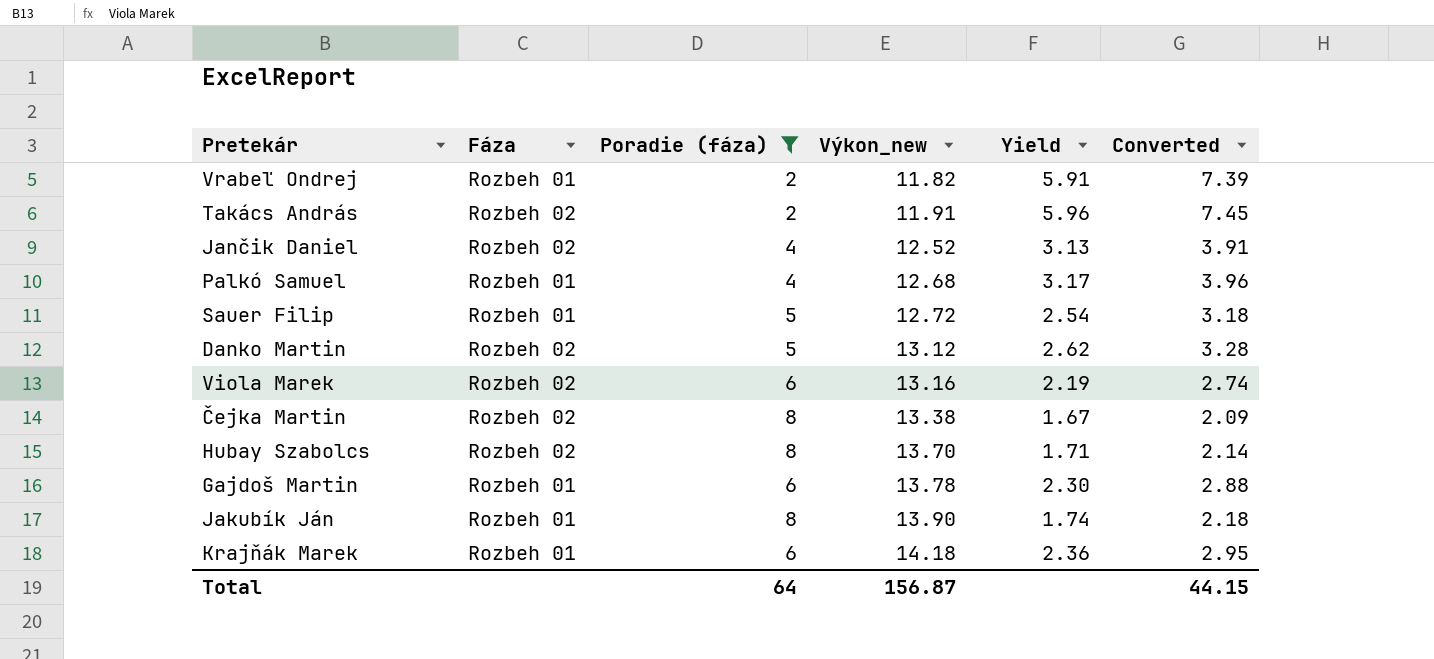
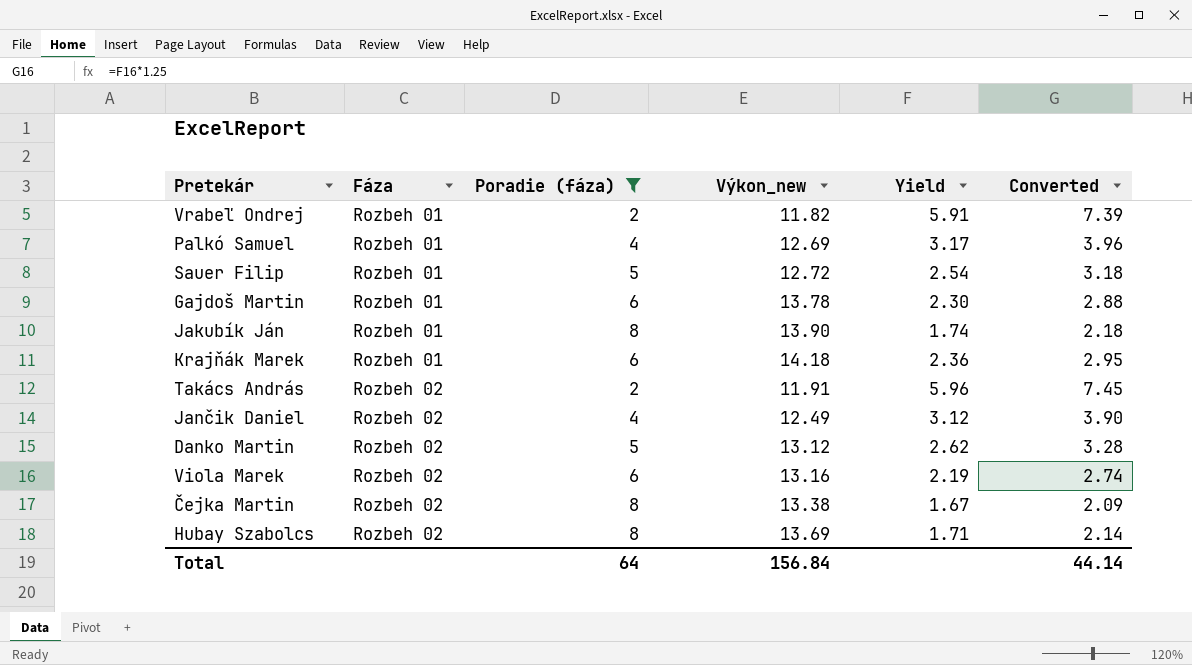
row order: Výkon_new ascending -> Fáza ascending
Palkó Samuel | Výkon_new: 12.68 -> 12.69
Jančik Daniel | Výkon_new: 12.52 -> 12.49
Jančik Daniel | Yield: 3.13 -> 3.12
Jančik Daniel | Converted: 3.91 -> 3.90
Hubay Szabolcs | Výkon_new: 13.70 -> 13.69
Total | Výkon_new: 156.87 -> 156.84
Total | Converted: 44.15 -> 44.14

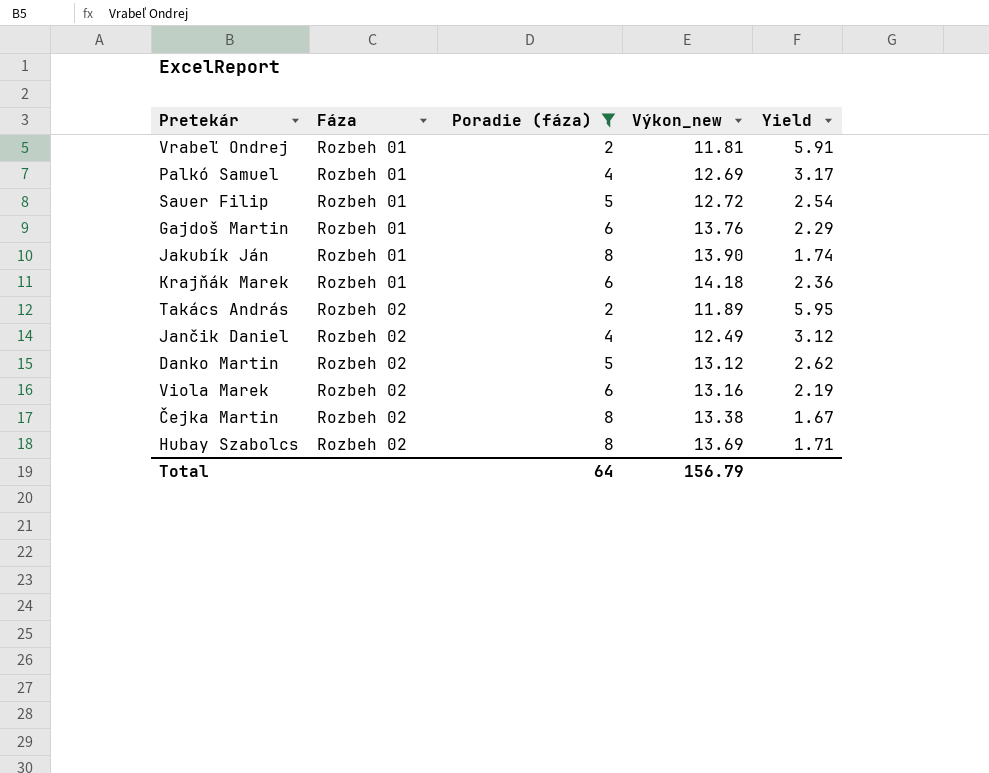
column Converted | formula: [Yield] * 1.25 -> none
Vrabeľ Ondrej | Výkon_new: 11.82 -> 11.81
Gajdoš Martin | Výkon_new: 13.78 -> 13.76
Gajdoš Martin | Yield: 2.30 -> 2.29
Takács András | Výkon_new: 11.91 -> 11.89
Takács András | Yield: 5.96 -> 5.95
Total | Výkon_new: 156.84 -> 156.79

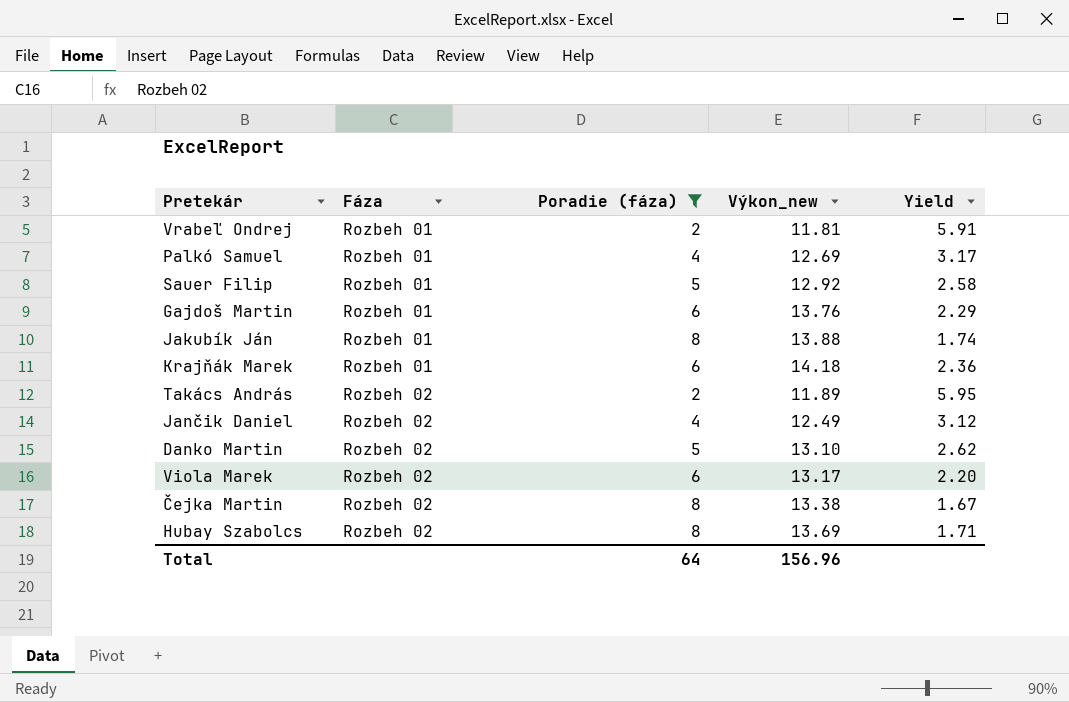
Sauer Filip | Výkon_new: 12.72 -> 12.92
Sauer Filip | Yield: 2.54 -> 2.58
Jakubík Ján | Výkon_new: 13.90 -> 13.88
Danko Martin | Výkon_new: 13.12 -> 13.10
Viola Marek | Výkon_new: 13.16 -> 13.17
Viola Marek | Yield: 2.19 -> 2.20
Total | Výkon_new: 156.79 -> 156.96

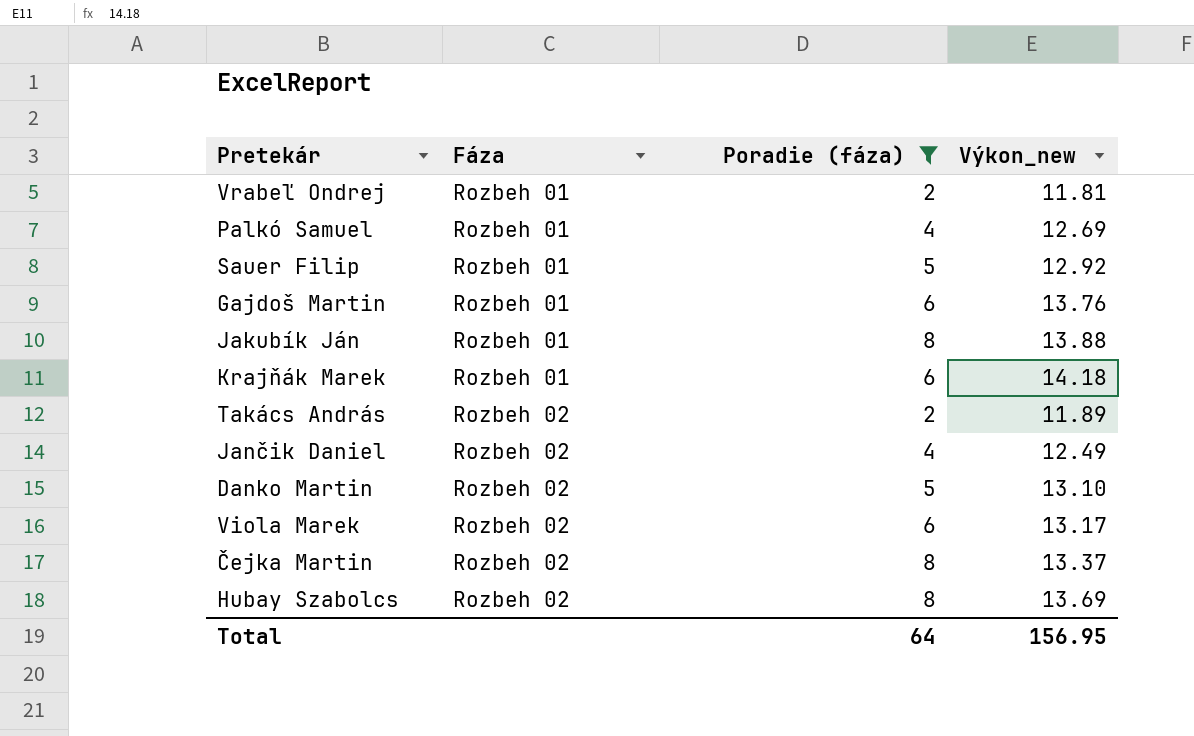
column Yield | formula: [Výkon_new] / [Poradie (fáza)] -> none
Čejka Martin | Výkon_new: 13.38 -> 13.37
Total | Výkon_new: 156.96 -> 156.95

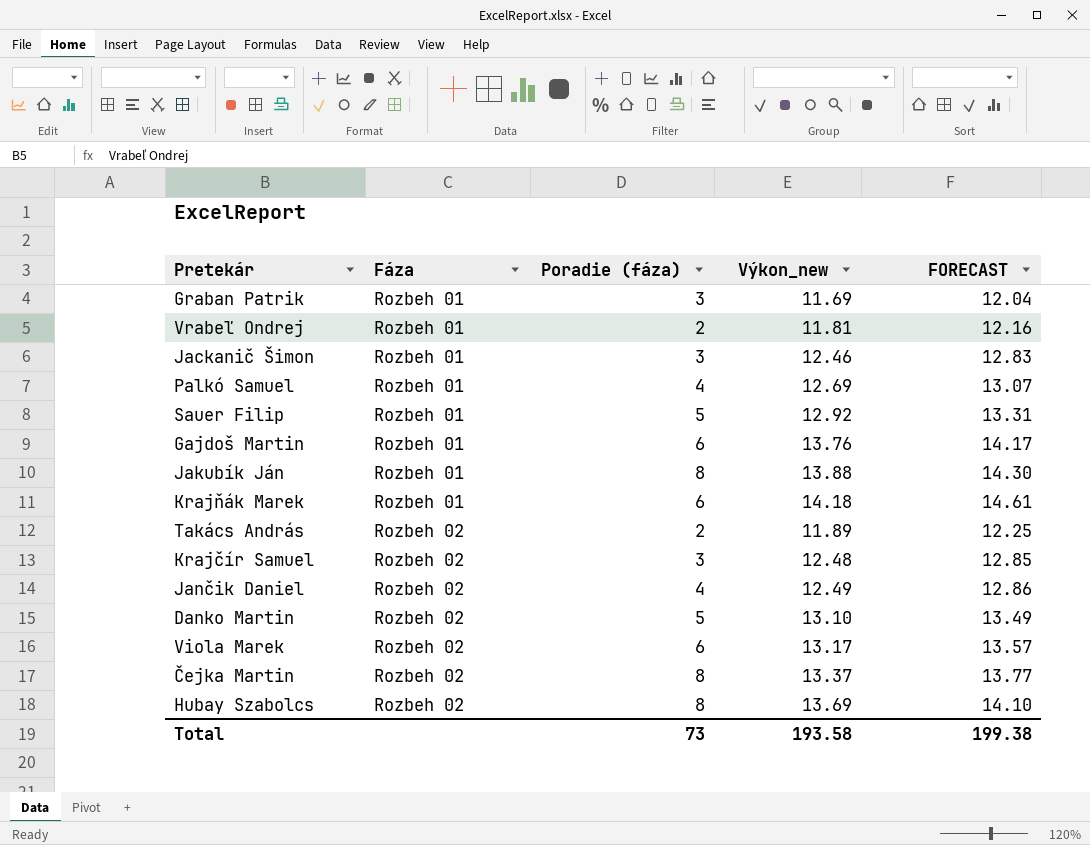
filter: Poradie (fáza) != 3 -> none
column FORECAST | formula: none -> [Výkon_new] * 1.03
Total | Poradie (fáza): 64 -> 73
Total | Výkon_new: 156.95 -> 193.58

